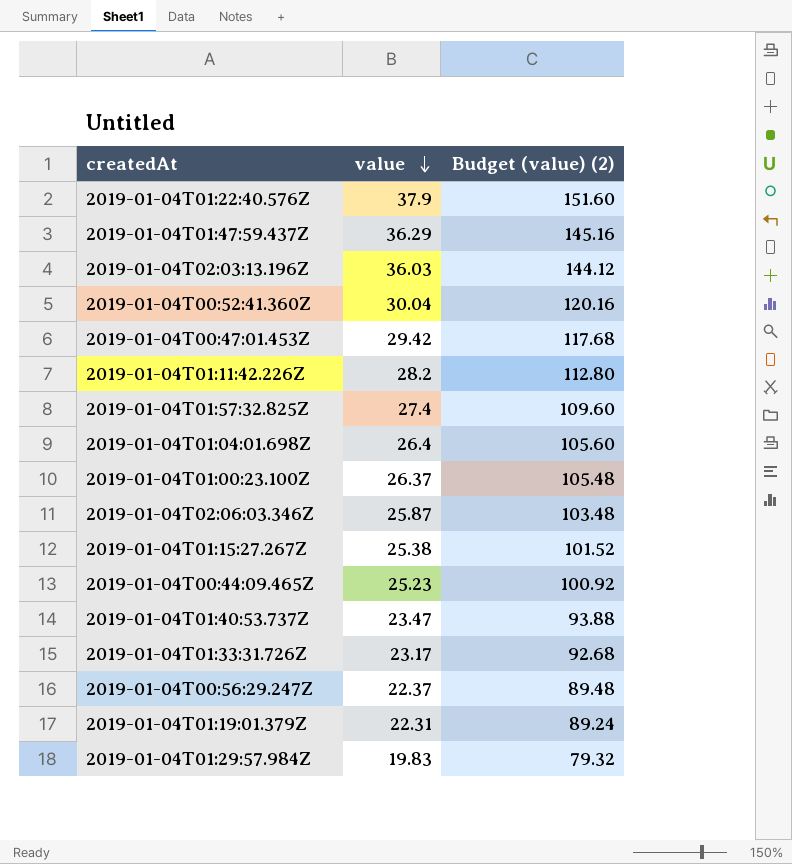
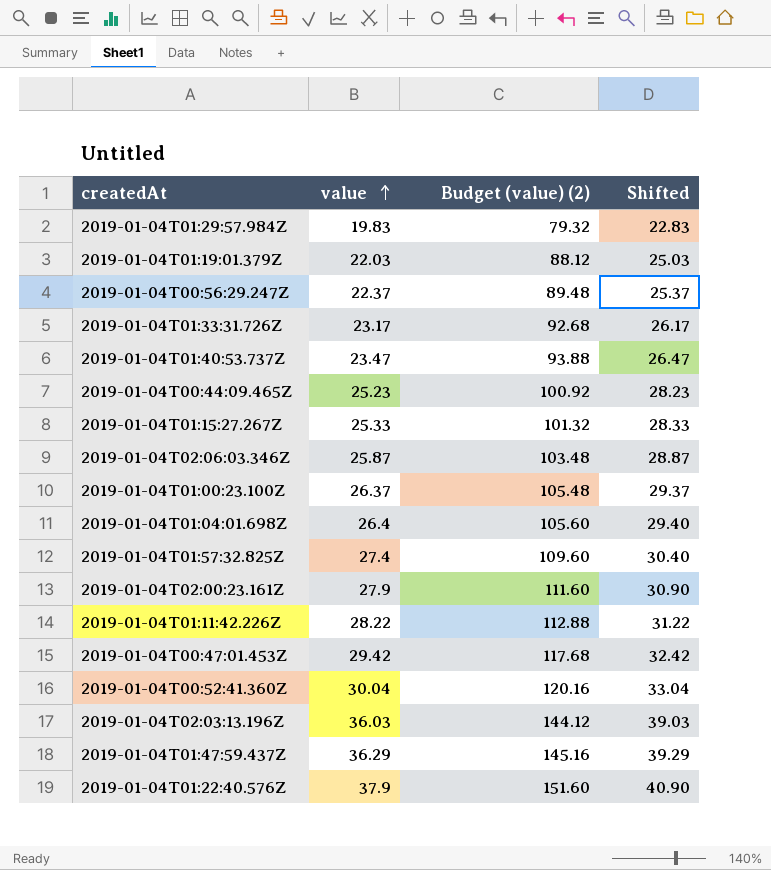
row order: value descending -> value ascending
column Shifted | formula: none -> [value] + 3
2019-01-04T01:19:01.379Z | value: 22.31 -> 22.03
2019-01-04T01:19:01.379Z | Budget (value) (2): 89.24 -> 88.12
2019-01-04T01:15:27.267Z | value: 25.38 -> 25.33
2019-01-04T01:15:27.267Z | Budget (value) (2): 101.52 -> 101.32
row 2019-01-04T02:00:23.161Z: none -> 27.9 | 111.60 | 30.90
2019-01-04T01:11:42.226Z | value: 28.2 -> 28.22
2019-01-04T01:11:42.226Z | Budget (value) (2): 112.80 -> 112.88

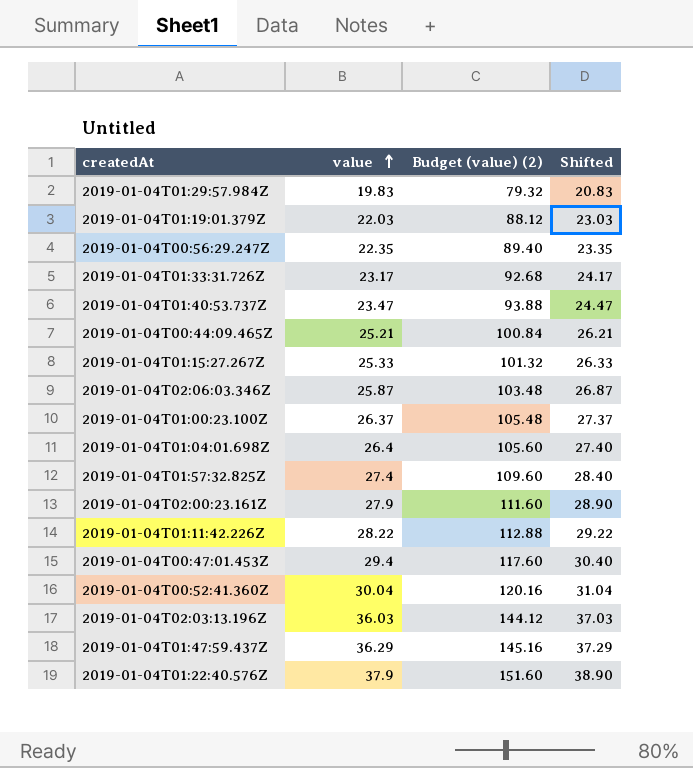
column Shifted | formula: [value] + 3 -> [value] + 1
2019-01-04T00:56:29.247Z | value: 22.37 -> 22.35
2019-01-04T00:56:29.247Z | Budget (value) (2): 89.48 -> 89.40
2019-01-04T00:44:09.465Z | value: 25.23 -> 25.21
2019-01-04T00:44:09.465Z | Budget (value) (2): 100.92 -> 100.84
2019-01-04T00:47:01.453Z | value: 29.42 -> 29.4
2019-01-04T00:47:01.453Z | Budget (value) (2): 117.68 -> 117.60

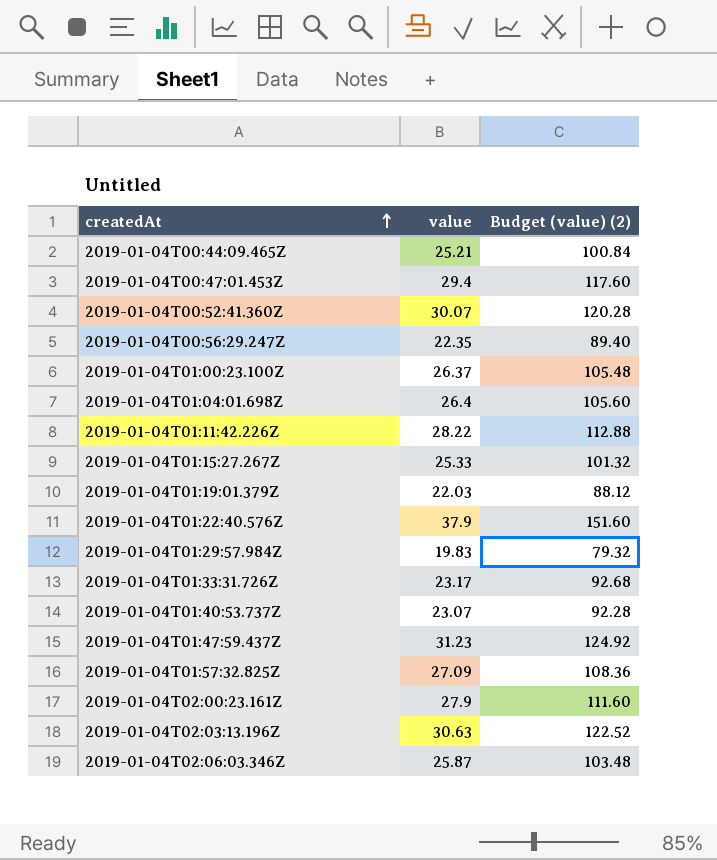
row order: value ascending -> createdAt ascending
column Shifted | formula: [value] + 1 -> none
2019-01-04T00:52:41.360Z | value: 30.04 -> 30.07
2019-01-04T00:52:41.360Z | Budget (value) (2): 120.16 -> 120.28
2019-01-04T01:40:53.737Z | value: 23.47 -> 23.07
2019-01-04T01:40:53.737Z | Budget (value) (2): 93.88 -> 92.28
2019-01-04T01:47:59.437Z | value: 36.29 -> 31.23
2019-01-04T01:47:59.437Z | Budget (value) (2): 145.16 -> 124.92
2019-01-04T01:57:32.825Z | value: 27.4 -> 27.09
2019-01-04T01:57:32.825Z | Budget (value) (2): 109.60 -> 108.36
2019-01-04T02:03:13.196Z | value: 36.03 -> 30.63
2019-01-04T02:03:13.196Z | Budget (value) (2): 144.12 -> 122.52

